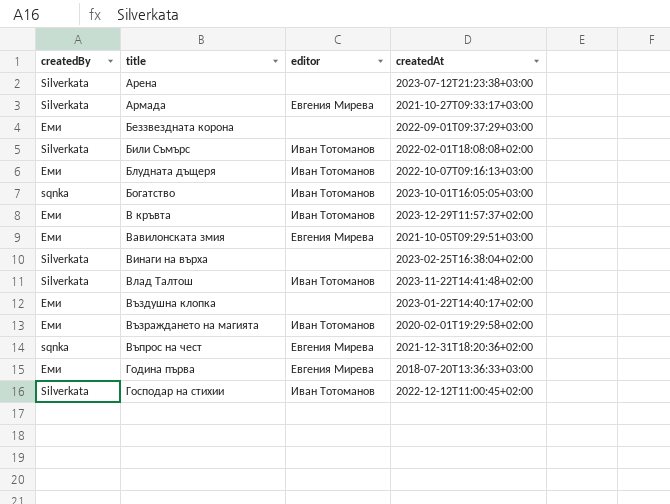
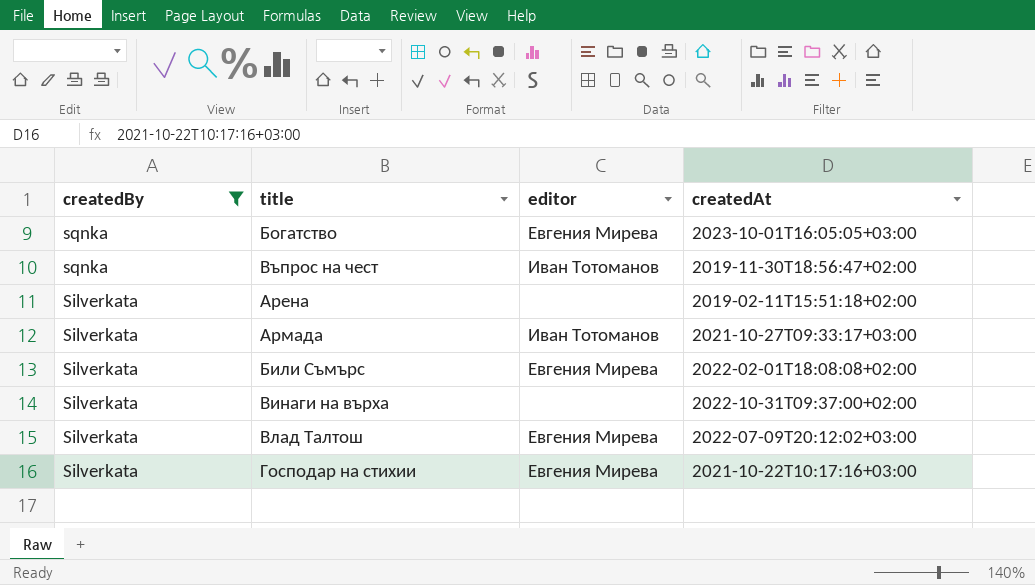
filter: none -> createdBy != Еми
row order: title ascending -> createdBy descending
Богатство | editor: Иван Тотоманов -> Евгения Мирева
Въпрос на чест | editor: Евгения Мирева -> Иван Тотоманов
Въпрос на чест | createdAt: 2021-12-31T18:20:36+02:00 -> 2019-11-30T18:56:47+02:00
Арена | createdAt: 2023-07-12T21:23:38+03:00 -> 2019-02-11T15:51:18+02:00
Армада | editor: Евгения Мирева -> Иван Тотоманов
Били Съмърс | editor: Иван Тотоманов -> Евгения Мирева
Винаги на върха | createdAt: 2023-02-25T16:38:04+02:00 -> 2022-10-31T09:37:00+02:00
Влад Талтош | editor: Иван Тотоманов -> Евгения Мирева
Влад Талтош | createdAt: 2023-11-22T14:41:48+02:00 -> 2022-07-09T20:12:02+03:00
Господар на стихии | editor: Иван Тотоманов -> Евгения Мирева
Господар на стихии | createdAt: 2022-12-12T11:00:45+02:00 -> 2021-10-22T10:17:16+03:00

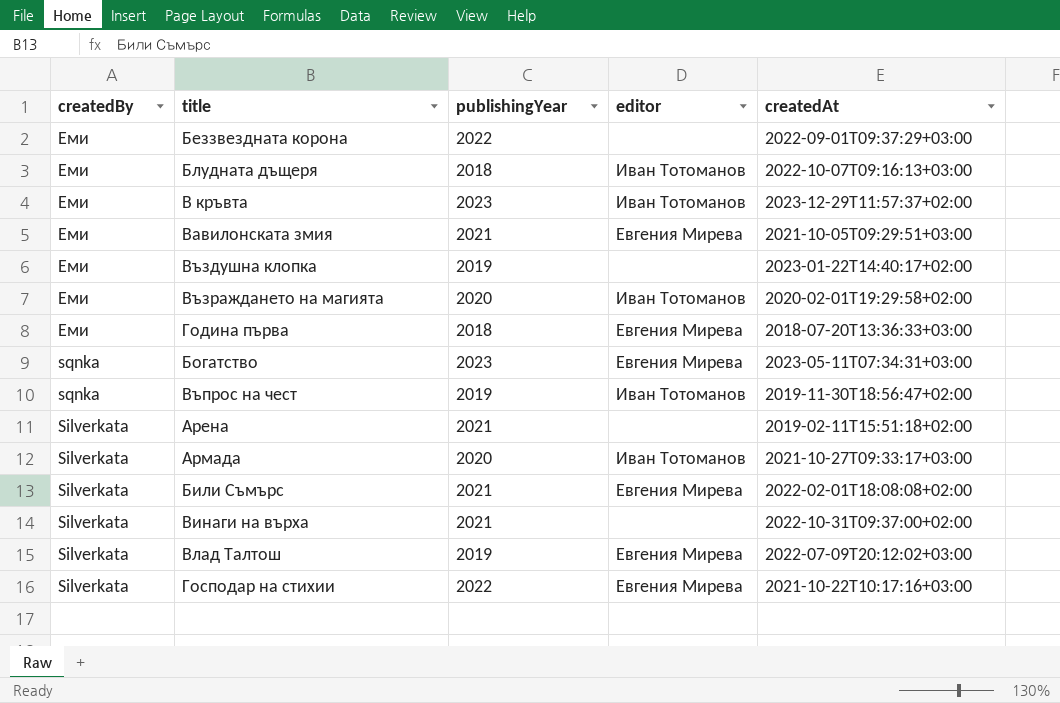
filter: createdBy != Еми -> none
column publishingYear | position: none -> 3
Богатство | createdAt: 2023-10-01T16:05:05+03:00 -> 2023-05-11T07:34:31+03:00

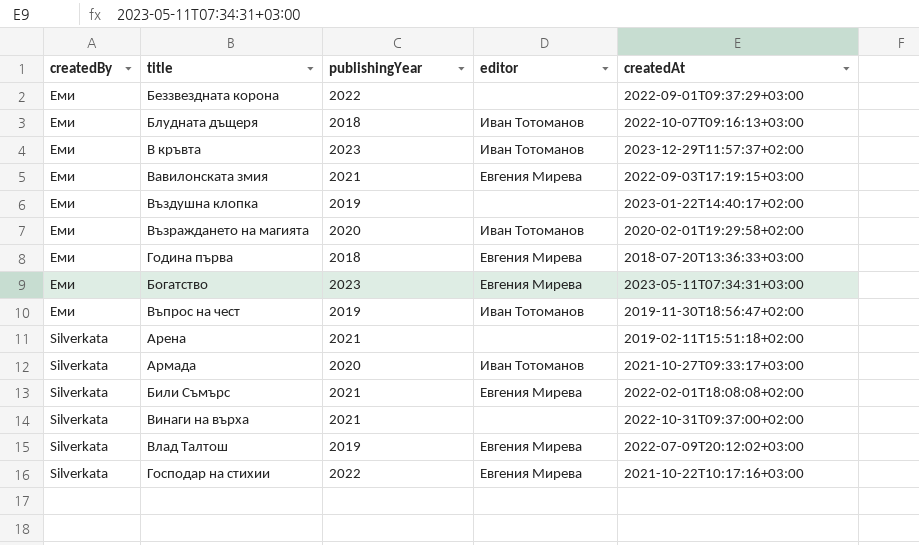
Вавилонската змия | createdAt: 2021-10-05T09:29:51+03:00 -> 2022-09-03T17:19:15+03:00
Богатство | createdBy: sqnka -> Еми
Въпрос на чест | createdBy: sqnka -> Еми

